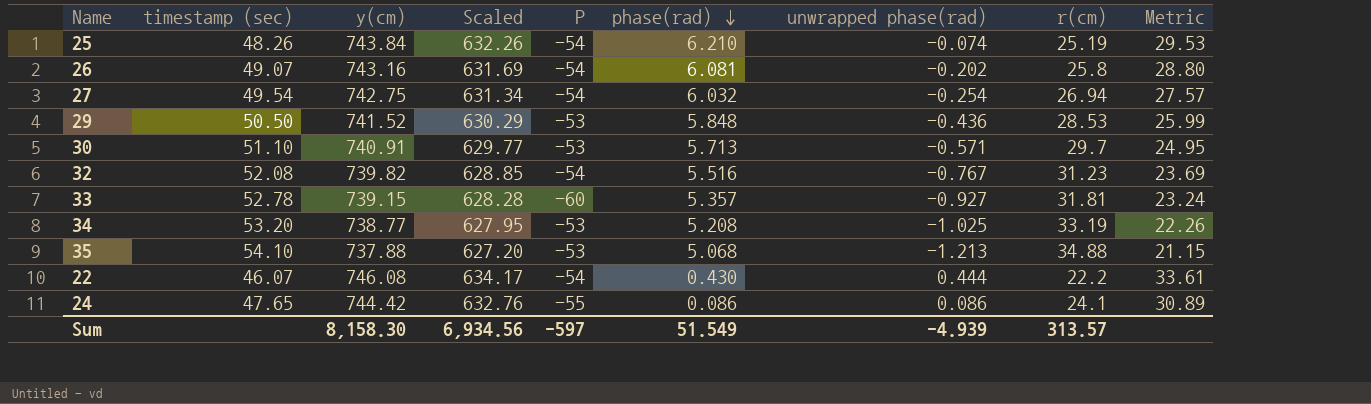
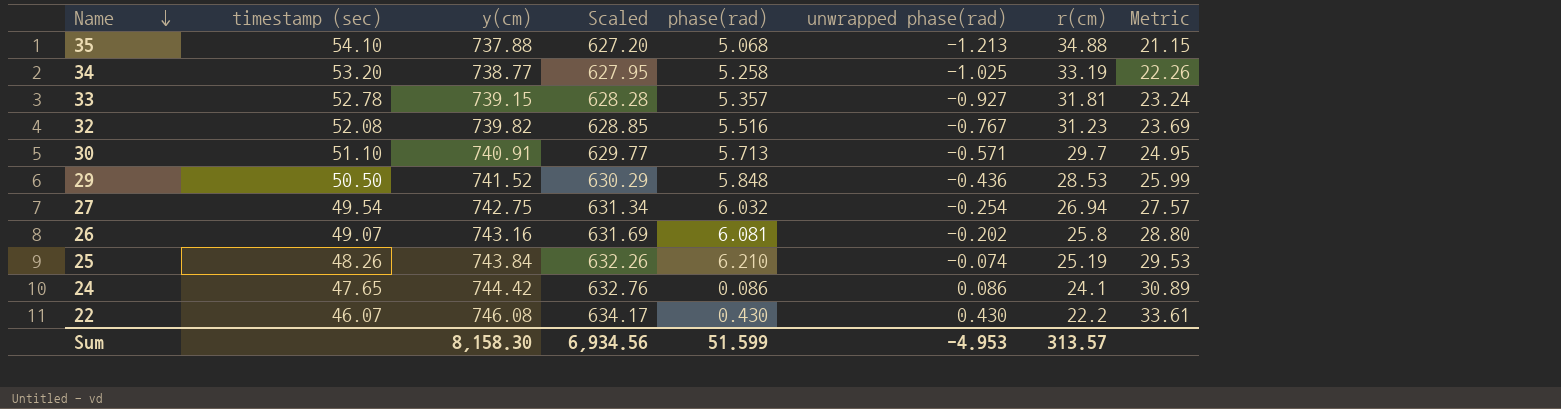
row order: phase(rad) descending -> Name descending
column P | position: 5 -> none
34 | phase(rad): 5.208 -> 5.258
22 | unwrapped phase(rad): 0.444 -> 0.430
Sum | phase(rad): 51.549 -> 51.599
Sum | unwrapped phase(rad): -4.939 -> -4.953

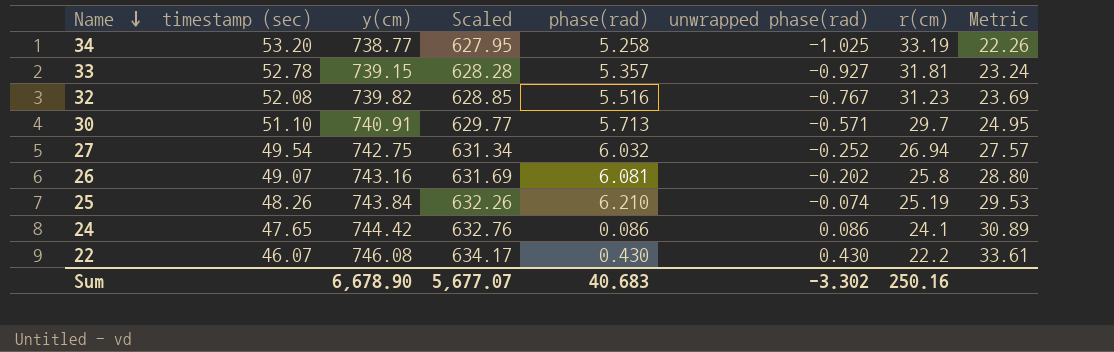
row 35: 54.10 | 737.88 | 627.20 | 5.068 | -1.213 | 34.88 | 21.15 -> none
row 29: 50.50 | 741.52 | 630.29 | 5.848 | -0.436 | 28.53 | 25.99 -> none
27 | unwrapped phase(rad): -0.254 -> -0.252
Sum | y(cm): 8,158.30 -> 6,678.90
Sum | Scaled: 6,934.56 -> 5,677.07
Sum | phase(rad): 51.599 -> 40.683
Sum | unwrapped phase(rad): -4.953 -> -3.302
Sum | r(cm): 313.57 -> 250.16

